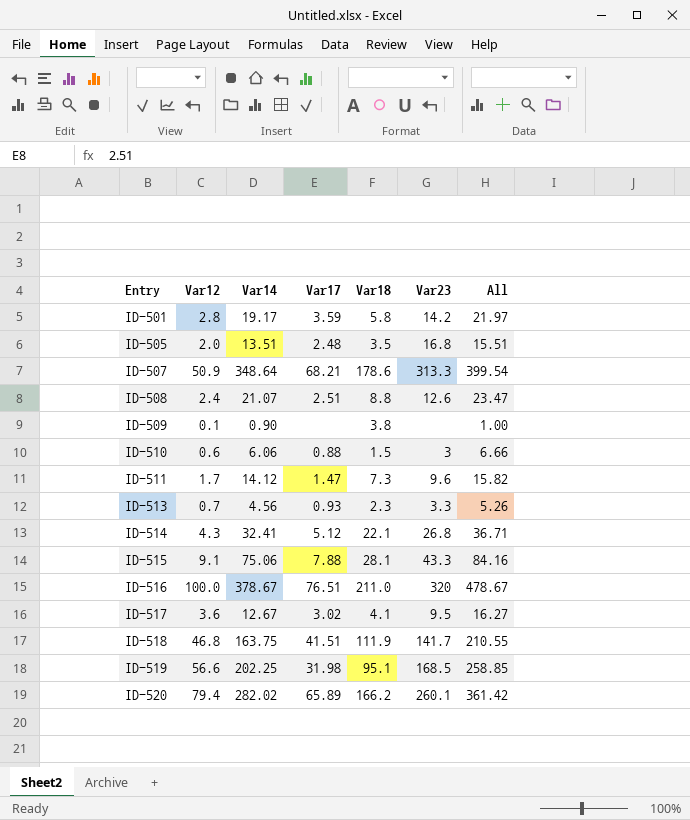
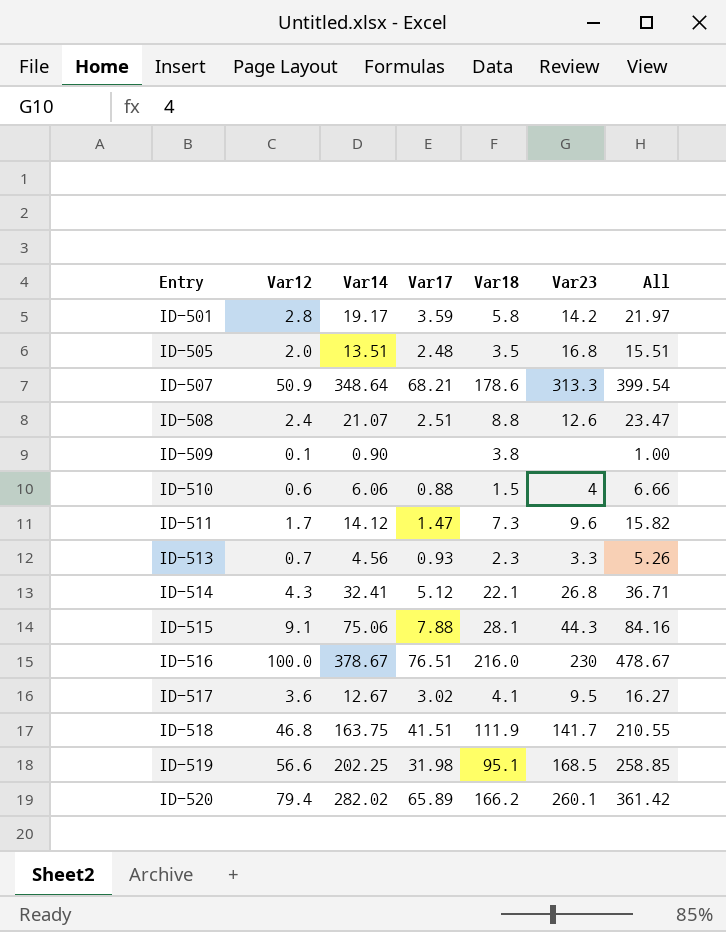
ID-510 | Var23: 3 -> 4
ID-515 | Var23: 43.3 -> 44.3
ID-516 | Var18: 211.0 -> 216.0
ID-516 | Var23: 320 -> 230

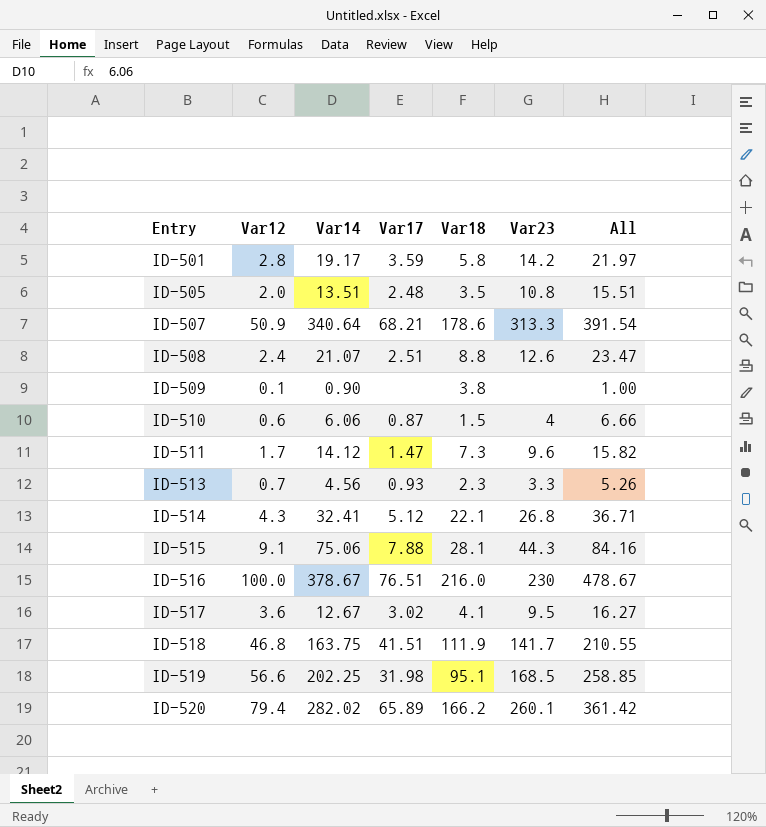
ID-505 | Var23: 16.8 -> 10.8
ID-507 | Var14: 348.64 -> 340.64
ID-507 | All: 399.54 -> 391.54
ID-510 | Var17: 0.88 -> 0.87

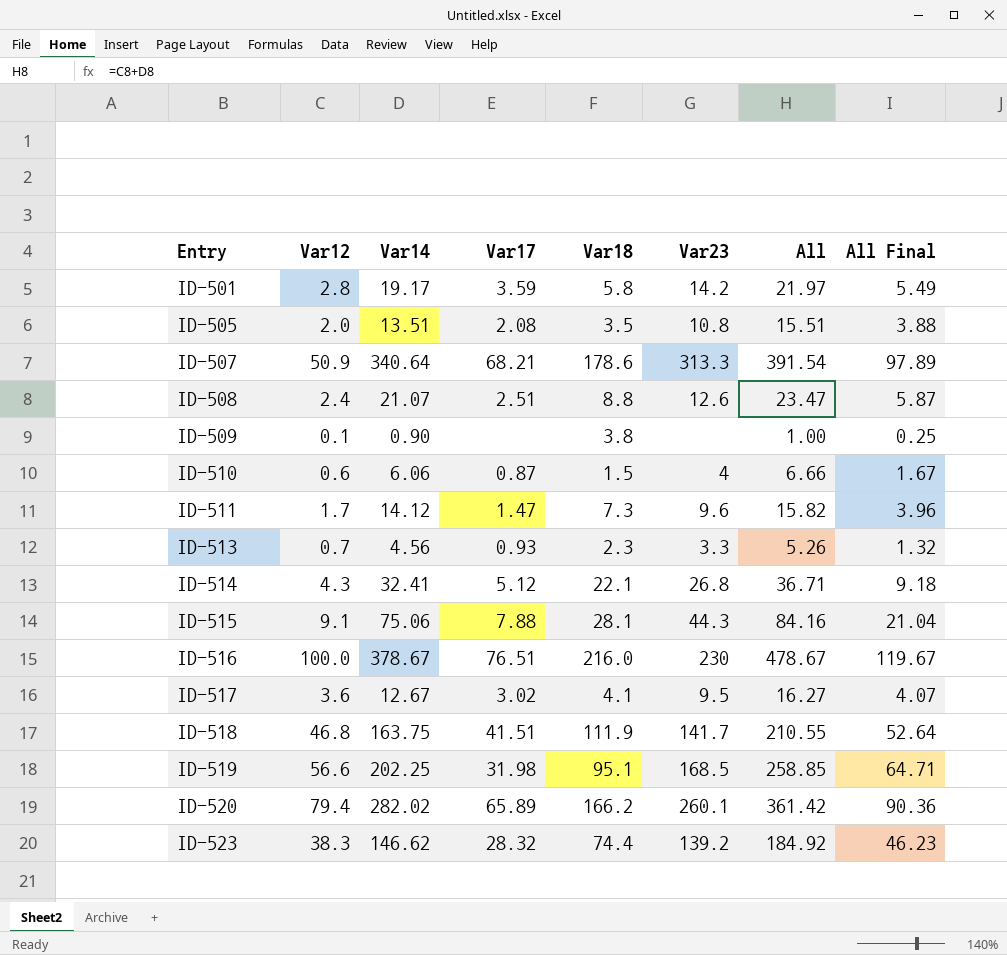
column All Final | formula: none -> [All] * 0.25
ID-505 | Var17: 2.48 -> 2.08
row ID-523: none -> 38.3 | 146.62 | 28.32 | 74.4 | 139.2 | 184.92 | 46.23

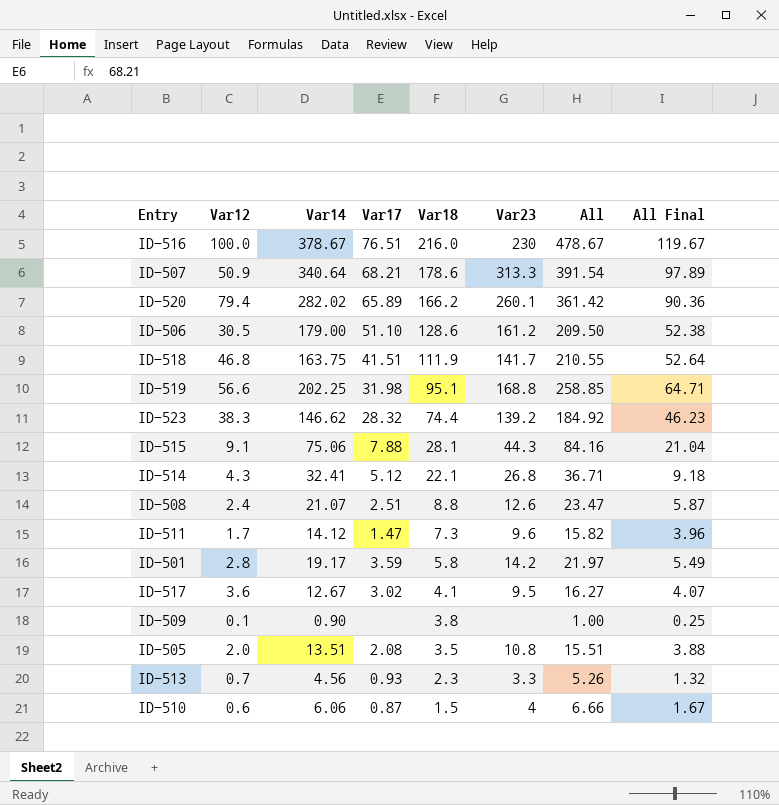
row order: Entry ascending -> Var18 descending
row ID-506: none -> 30.5 | 179.00 | 51.10 | 128.6 | 161.2 | 209.50 | 52.38
ID-519 | Var23: 168.5 -> 168.8

